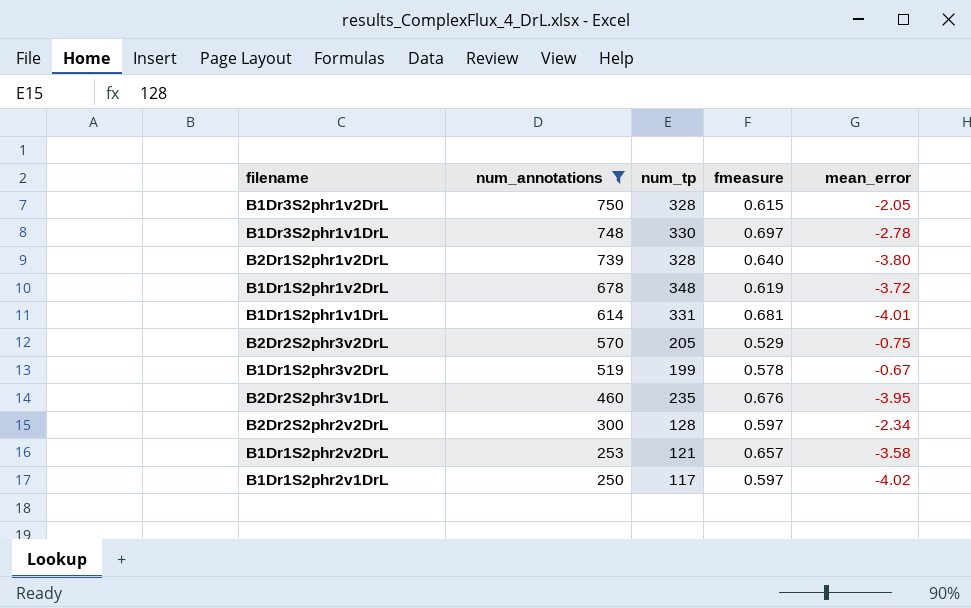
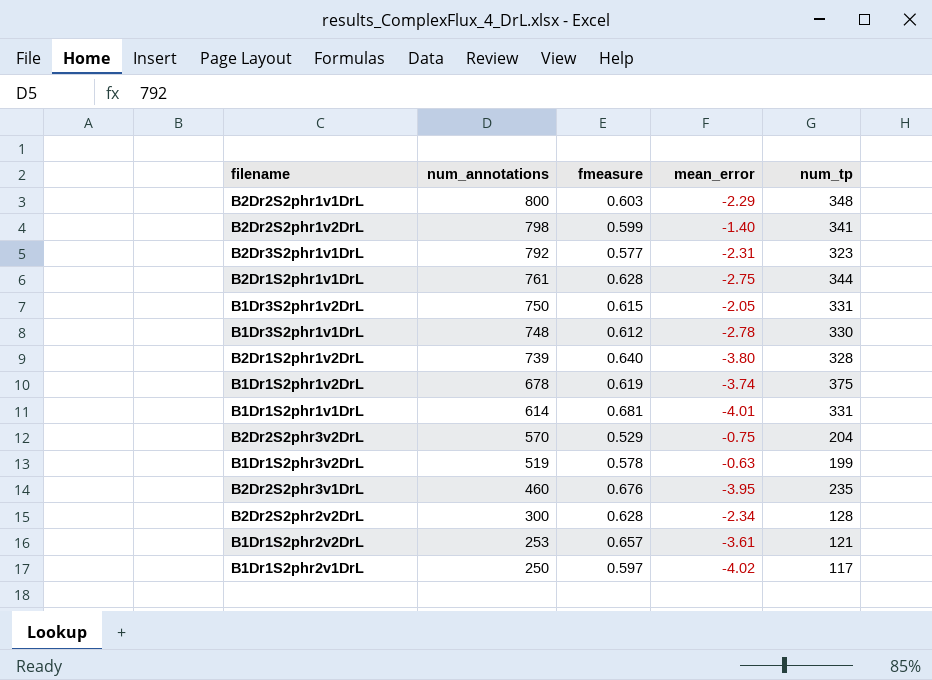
filter: num_annotations <= 750 -> none
column num_tp | position: 3 -> 5
B1Dr3S2phr1v2DrL | num_tp: 328 -> 331
B1Dr3S2phr1v1DrL | fmeasure: 0.697 -> 0.612
B1Dr1S2phr1v2DrL | mean_error: -3.72 -> -3.74
B1Dr1S2phr1v2DrL | num_tp: 348 -> 375
B2Dr2S2phr3v2DrL | num_tp: 205 -> 204
B1Dr1S2phr3v2DrL | mean_error: -0.67 -> -0.63
B2Dr2S2phr2v2DrL | fmeasure: 0.597 -> 0.628
B1Dr1S2phr2v2DrL | mean_error: -3.58 -> -3.61

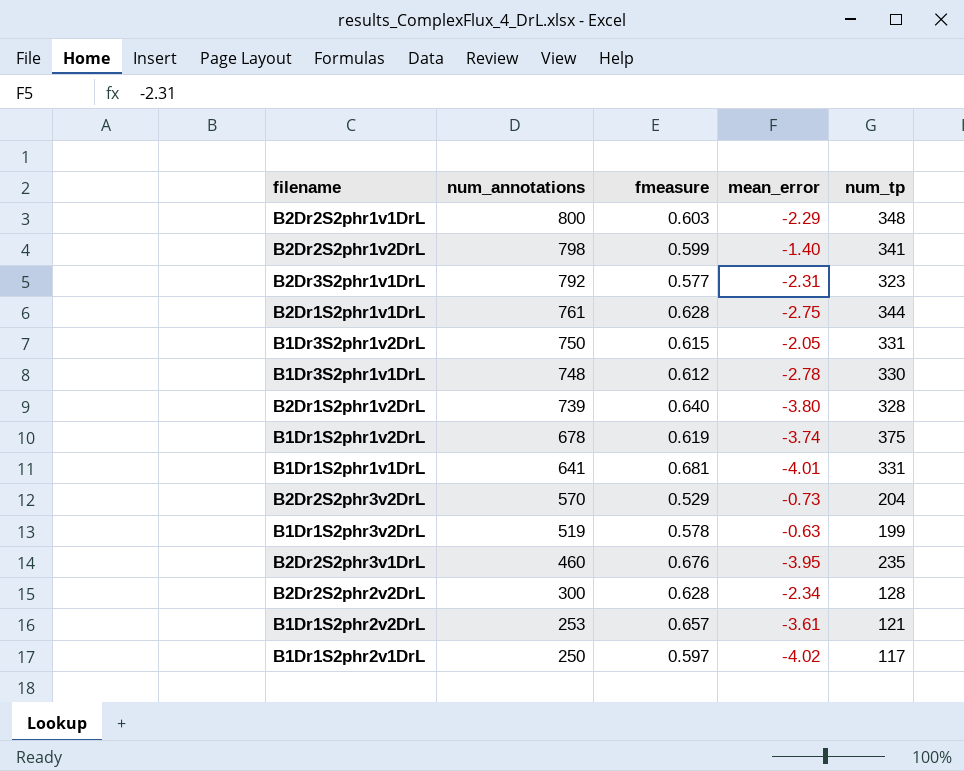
B1Dr1S2phr1v1DrL | num_annotations: 614 -> 641
B2Dr2S2phr3v2DrL | mean_error: -0.75 -> -0.73

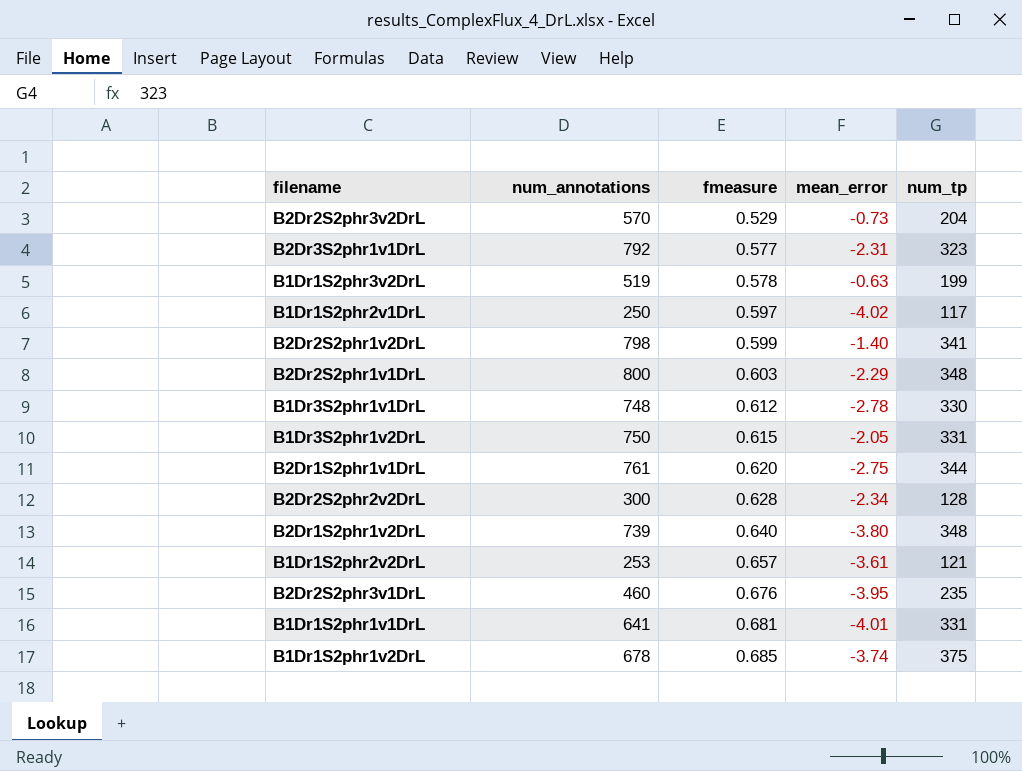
row order: num_annotations descending -> fmeasure ascending
B2Dr1S2phr1v1DrL | fmeasure: 0.628 -> 0.620
B2Dr1S2phr1v2DrL | num_tp: 328 -> 348
B1Dr1S2phr1v2DrL | fmeasure: 0.619 -> 0.685

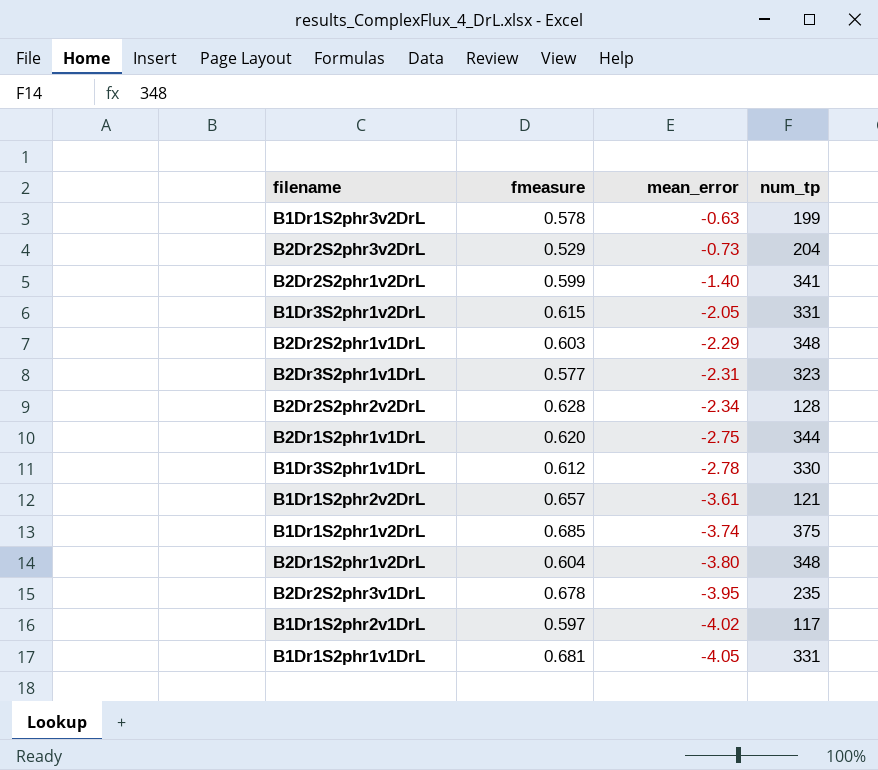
row order: fmeasure ascending -> mean_error descending
column num_annotations | position: 2 -> none
B2Dr1S2phr1v2DrL | fmeasure: 0.640 -> 0.604
B2Dr2S2phr3v1DrL | fmeasure: 0.676 -> 0.678
B1Dr1S2phr1v1DrL | mean_error: -4.01 -> -4.05

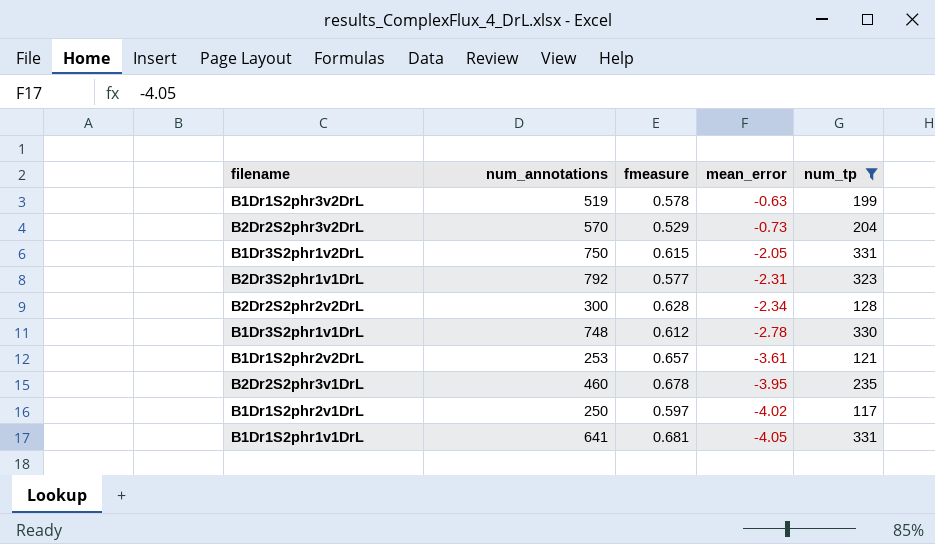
filter: none -> num_tp <= 331
column num_annotations | position: none -> 2

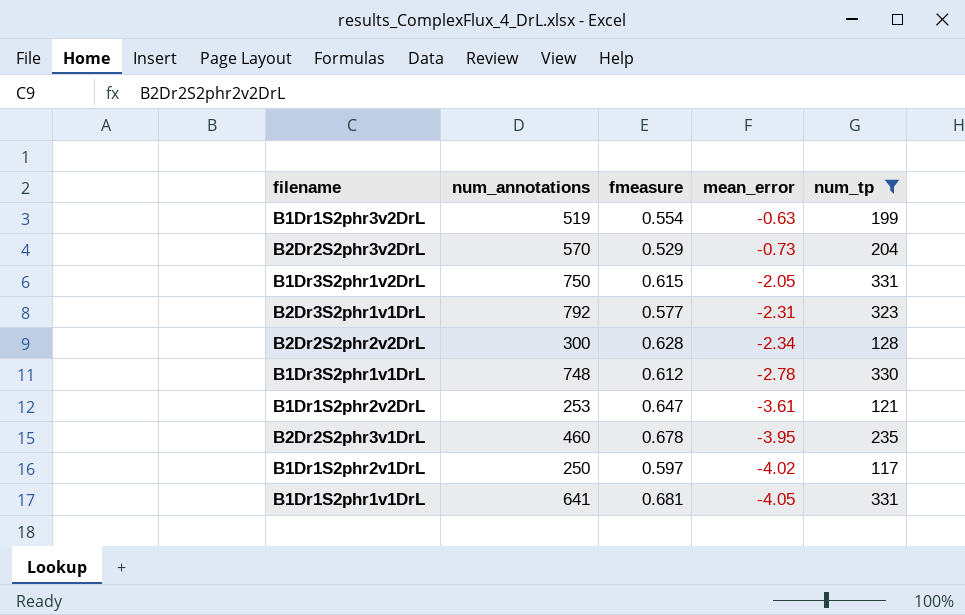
B1Dr1S2phr3v2DrL | fmeasure: 0.578 -> 0.554
B1Dr1S2phr2v2DrL | fmeasure: 0.657 -> 0.647

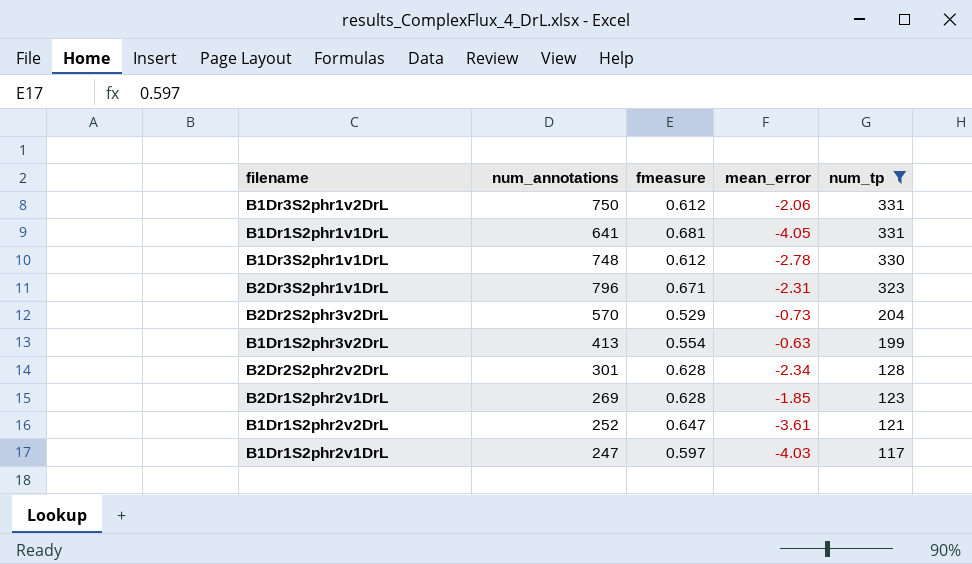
row order: mean_error descending -> num_tp descending
row B2Dr2S2phr3v1DrL: 460 | 0.678 | -3.95 | 235 -> none
B1Dr3S2phr1v2DrL | fmeasure: 0.615 -> 0.612
B1Dr3S2phr1v2DrL | mean_error: -2.05 -> -2.06
B2Dr3S2phr1v1DrL | num_annotations: 792 -> 796
B2Dr3S2phr1v1DrL | fmeasure: 0.577 -> 0.671
B1Dr1S2phr3v2DrL | num_annotations: 519 -> 413
B2Dr2S2phr2v2DrL | num_annotations: 300 -> 301
row B2Dr1S2phr2v1DrL: none -> 269 | 0.628 | -1.85 | 123
B1Dr1S2phr2v2DrL | num_annotations: 253 -> 252
B1Dr1S2phr2v1DrL | num_annotations: 250 -> 247
B1Dr1S2phr2v1DrL | mean_error: -4.02 -> -4.03

